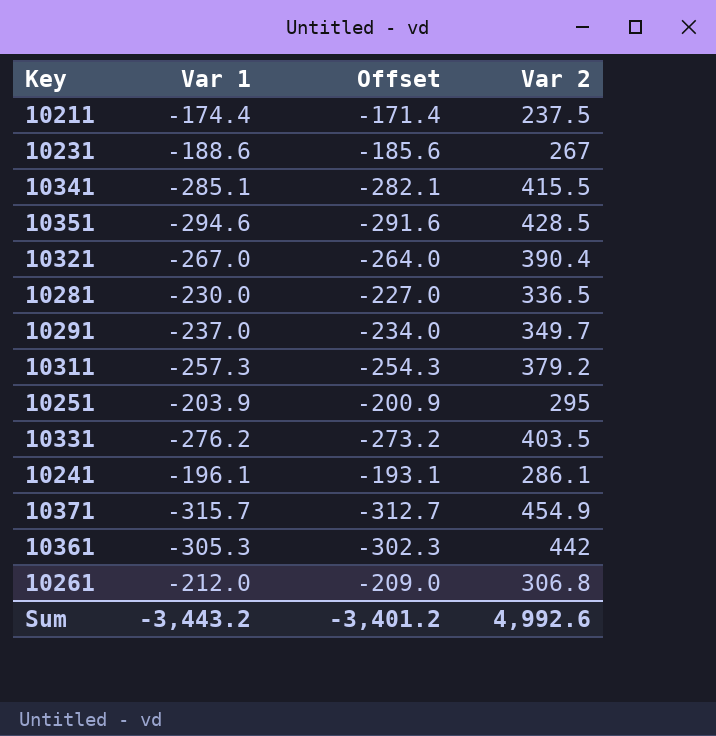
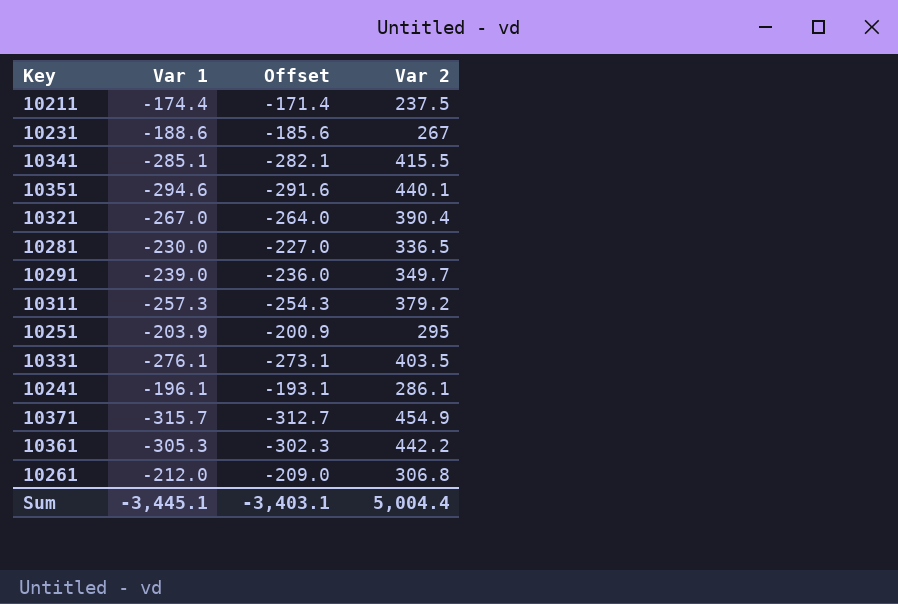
10351 | Var 2: 428.5 -> 440.1
10291 | Var 1: -237.0 -> -239.0
10291 | Offset: -234.0 -> -236.0
10331 | Var 1: -276.2 -> -276.1
10331 | Offset: -273.2 -> -273.1
10361 | Var 2: 442 -> 442.2
Sum | Var 1: -3,443.2 -> -3,445.1
Sum | Offset: -3,401.2 -> -3,403.1
Sum | Var 2: 4,992.6 -> 5,004.4

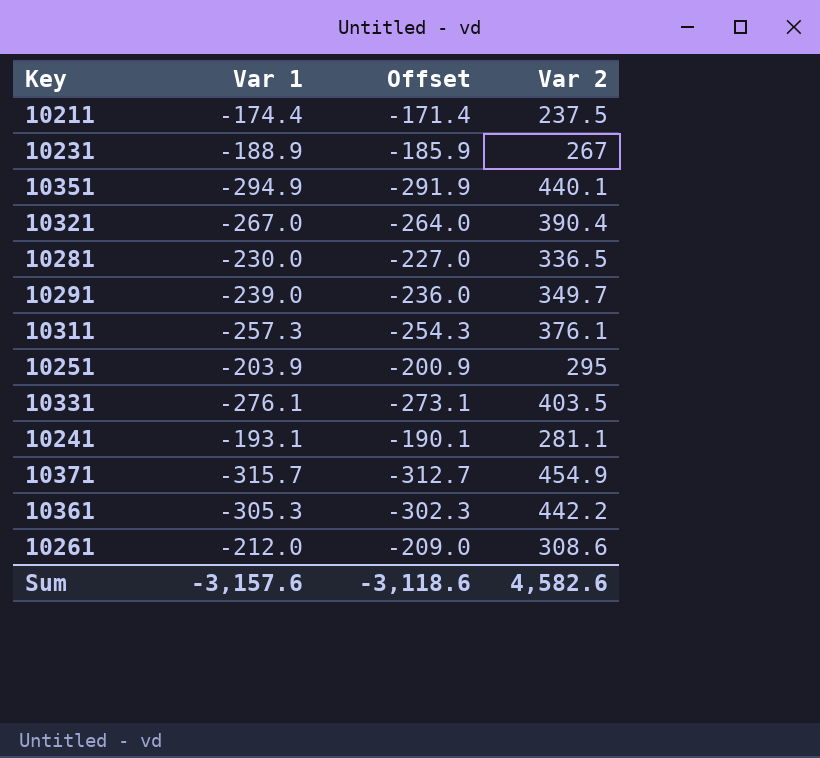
row 10341: -285.1 | -282.1 | 415.5 -> none
10231 | Var 1: -188.6 -> -188.9
10231 | Offset: -185.6 -> -185.9
10351 | Var 1: -294.6 -> -294.9
10351 | Offset: -291.6 -> -291.9
10311 | Var 2: 379.2 -> 376.1
10241 | Var 1: -196.1 -> -193.1
10241 | Offset: -193.1 -> -190.1
10241 | Var 2: 286.1 -> 281.1
10261 | Var 2: 306.8 -> 308.6
Sum | Var 1: -3,445.1 -> -3,157.6
Sum | Offset: -3,403.1 -> -3,118.6
Sum | Var 2: 5,004.4 -> 4,582.6

